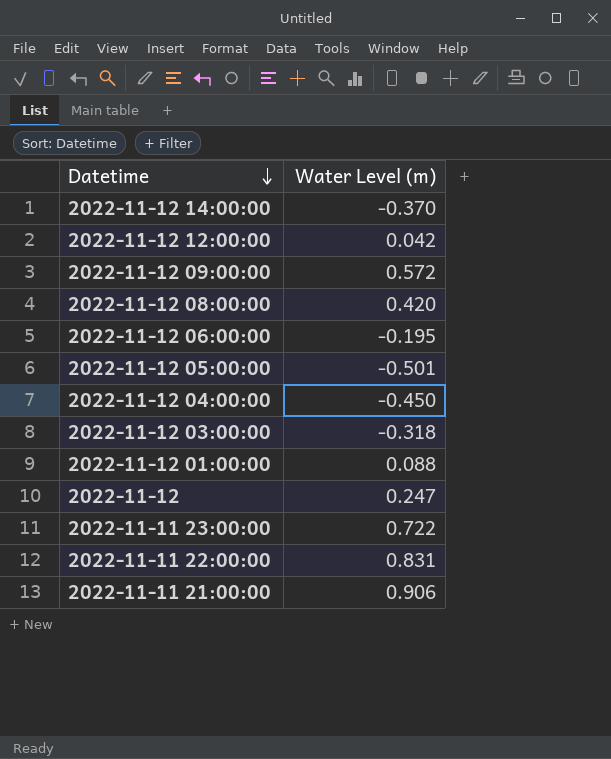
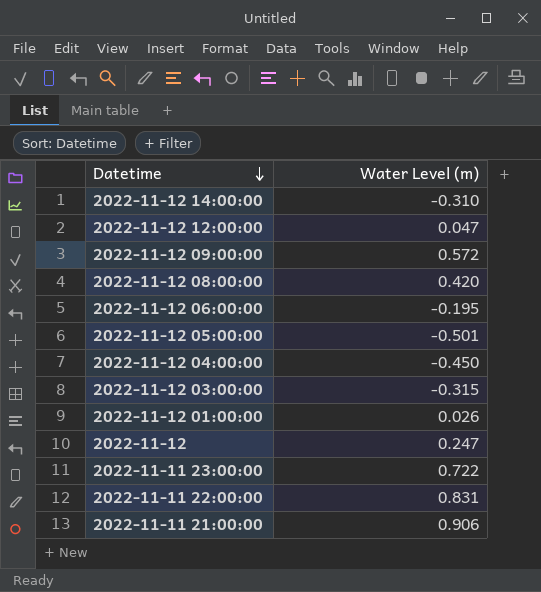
2022-11-12 14:00:00 | Water Level (m): -0.370 -> -0.310
2022-11-12 12:00:00 | Water Level (m): 0.042 -> 0.047
2022-11-12 03:00:00 | Water Level (m): -0.318 -> -0.315
2022-11-12 01:00:00 | Water Level (m): 0.088 -> 0.026

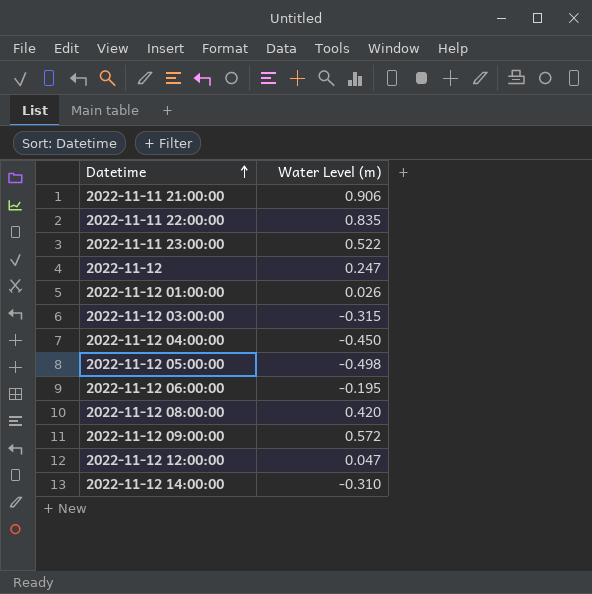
row order: Datetime descending -> Datetime ascending
2022-11-11 22:00:00 | Water Level (m): 0.831 -> 0.835
2022-11-11 23:00:00 | Water Level (m): 0.722 -> 0.522
2022-11-12 05:00:00 | Water Level (m): -0.501 -> -0.498

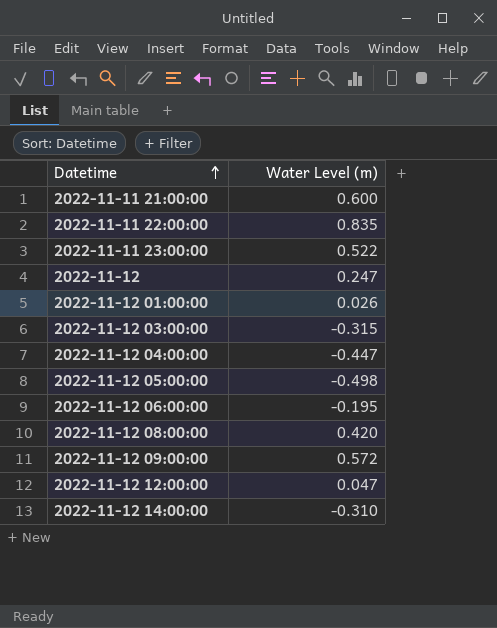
2022-11-11 21:00:00 | Water Level (m): 0.906 -> 0.600
2022-11-12 04:00:00 | Water Level (m): -0.450 -> -0.447

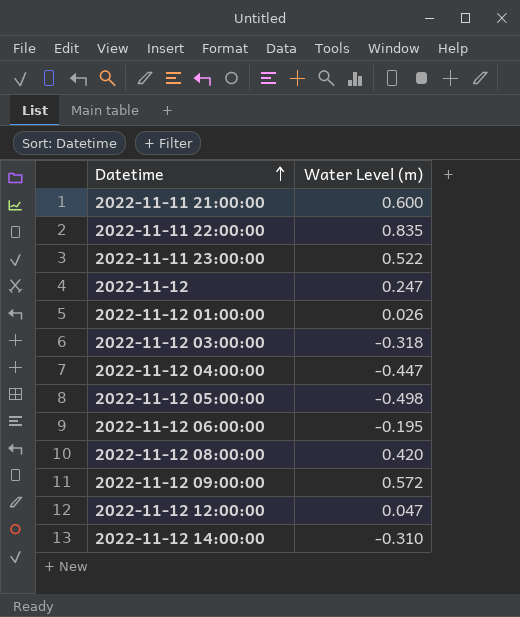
2022-11-12 03:00:00 | Water Level (m): -0.315 -> -0.318

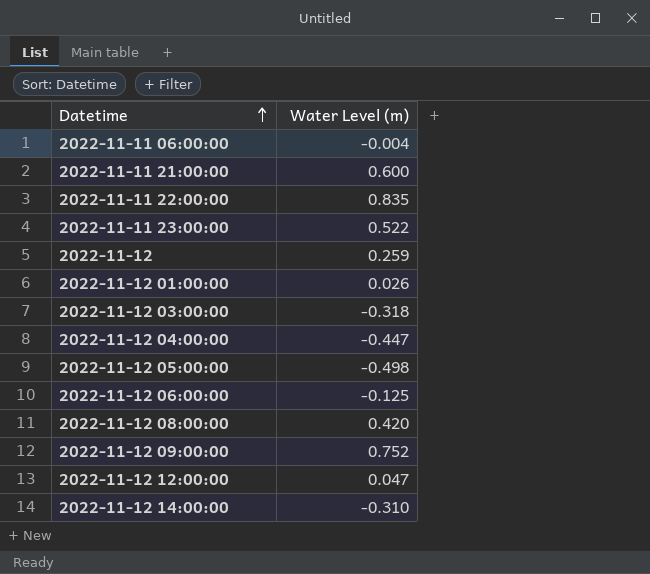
row 2022-11-11 06:00:00: none -> -0.004
2022-11-12 | Water Level (m): 0.247 -> 0.259
2022-11-12 06:00:00 | Water Level (m): -0.195 -> -0.125
2022-11-12 09:00:00 | Water Level (m): 0.572 -> 0.752

